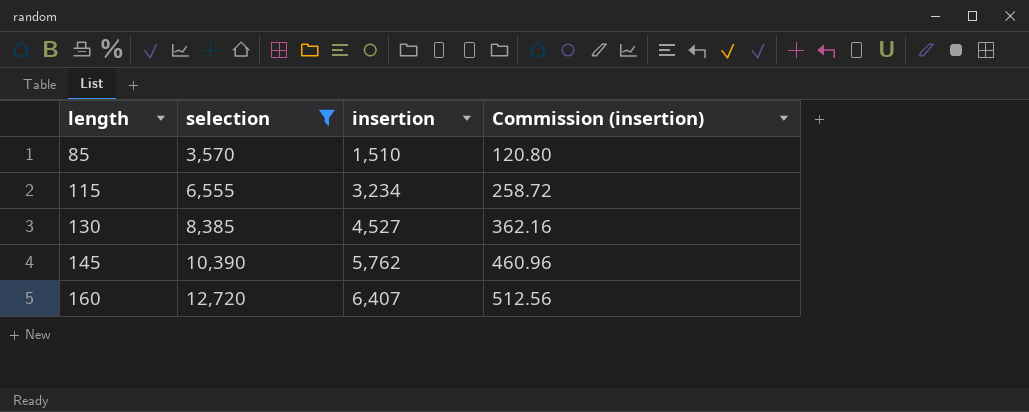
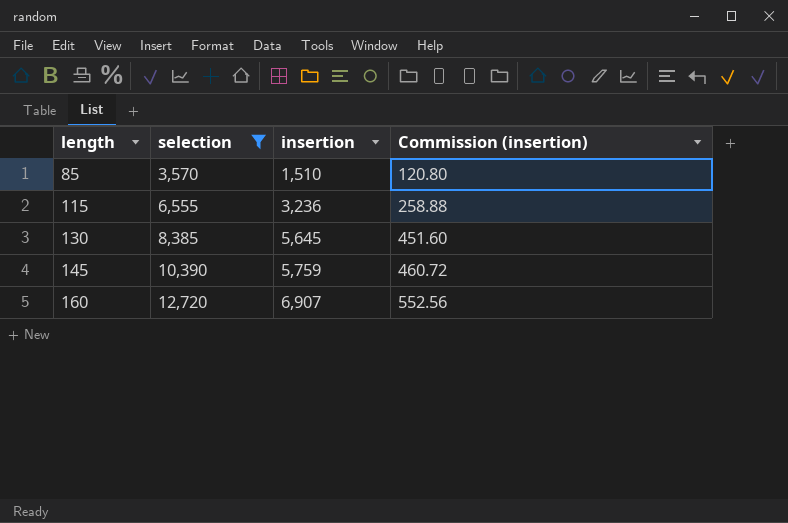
115 | insertion: 3,234 -> 3,236
115 | Commission (insertion): 258.72 -> 258.88
130 | insertion: 4,527 -> 5,645
130 | Commission (insertion): 362.16 -> 451.60
145 | insertion: 5,762 -> 5,759
145 | Commission (insertion): 460.96 -> 460.72
160 | insertion: 6,407 -> 6,907
160 | Commission (insertion): 512.56 -> 552.56

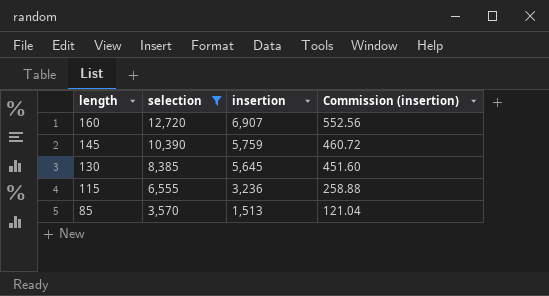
row order: length ascending -> length descending
85 | insertion: 1,510 -> 1,513
85 | Commission (insertion): 120.80 -> 121.04

